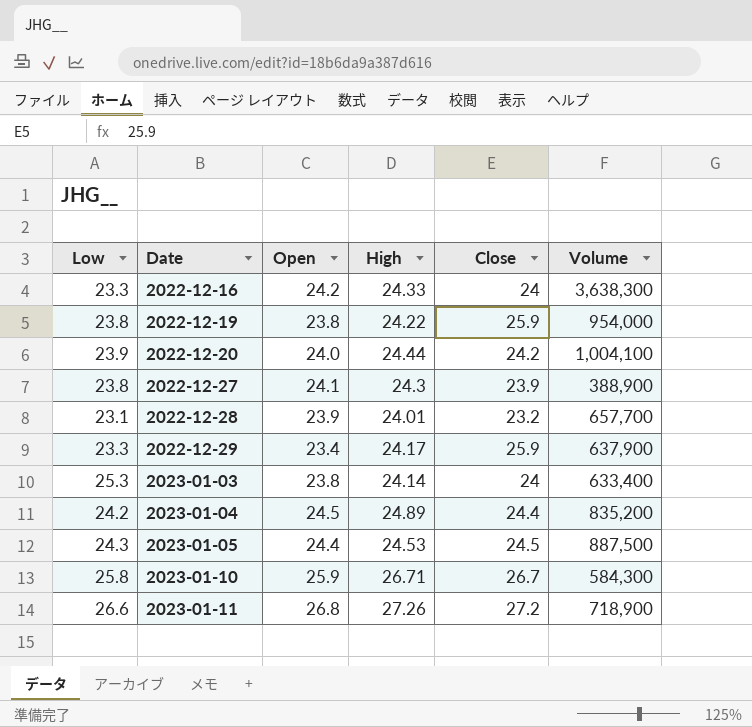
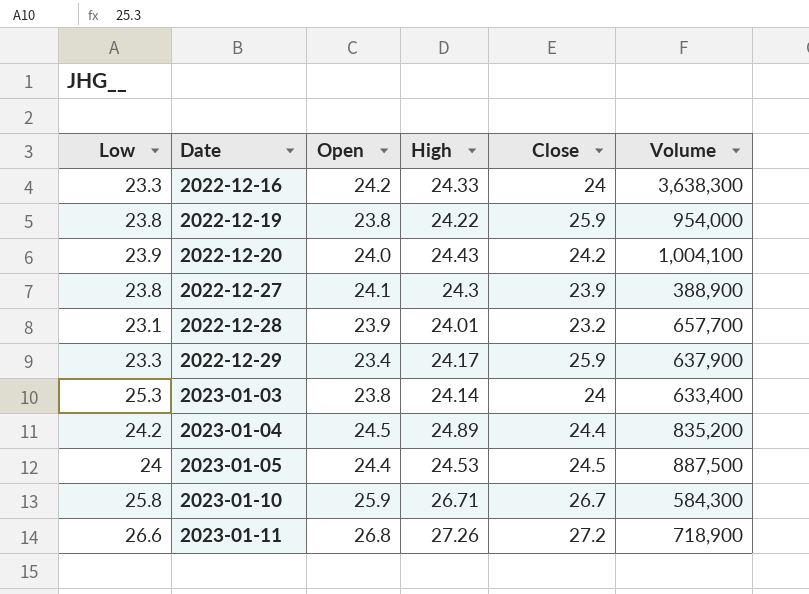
2022-12-20 | High: 24.44 -> 24.43
2023-01-05 | Low: 24.3 -> 24

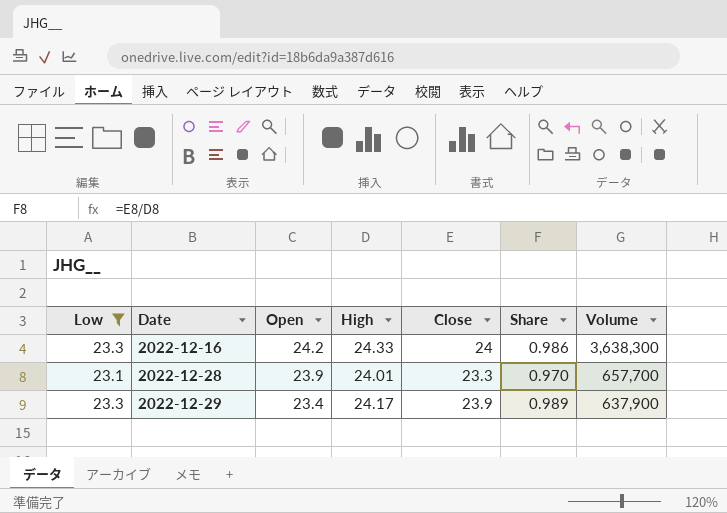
filter: none -> Low <= 23.3
column Share | formula: none -> [Close] / [High]
2022-12-28 | Close: 23.2 -> 23.3
2022-12-29 | Close: 25.9 -> 23.9

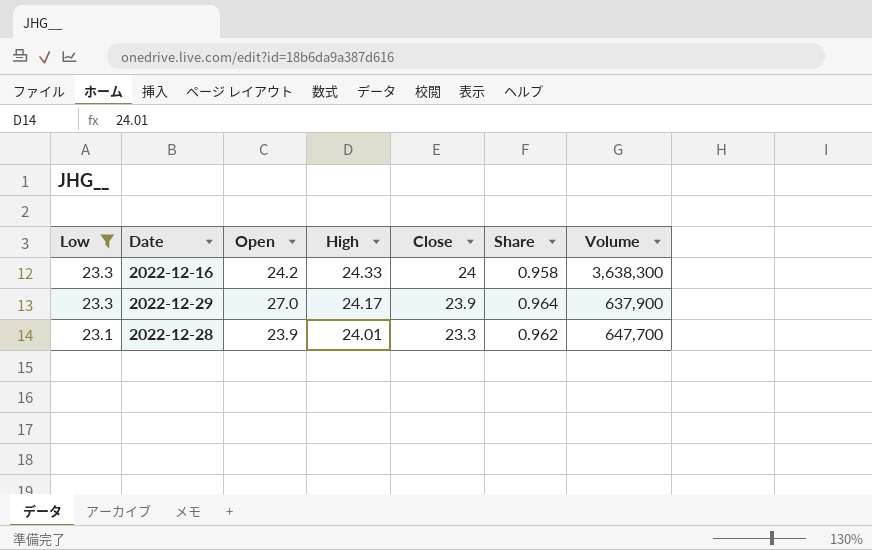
row order: Date ascending -> Low descending
column Share | formula: [Close] / [High] -> [Low] / [High]
2022-12-29 | Open: 23.4 -> 27.0
2022-12-28 | Volume: 657,700 -> 647,700

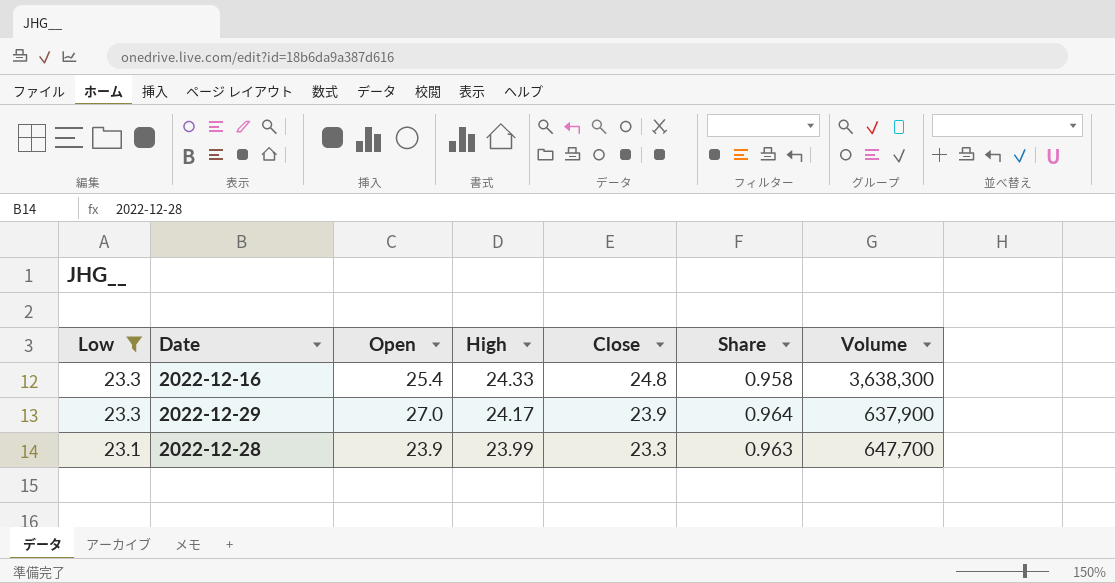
2022-12-16 | Open: 24.2 -> 25.4
2022-12-16 | Close: 24 -> 24.8
2022-12-28 | High: 24.01 -> 23.99
2022-12-28 | Share: 0.962 -> 0.963

